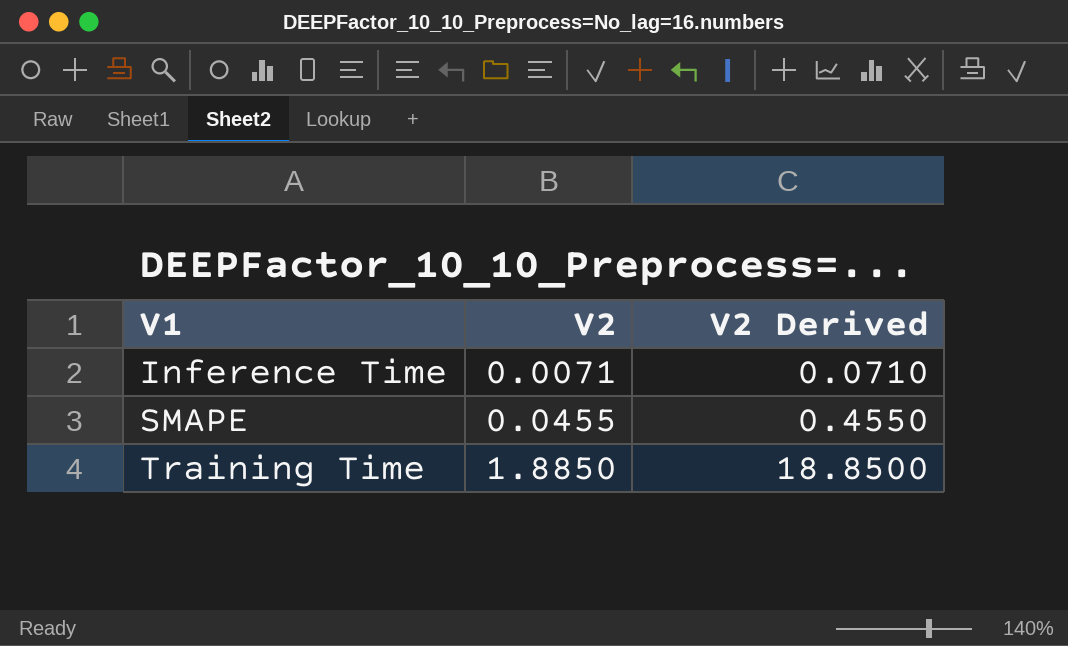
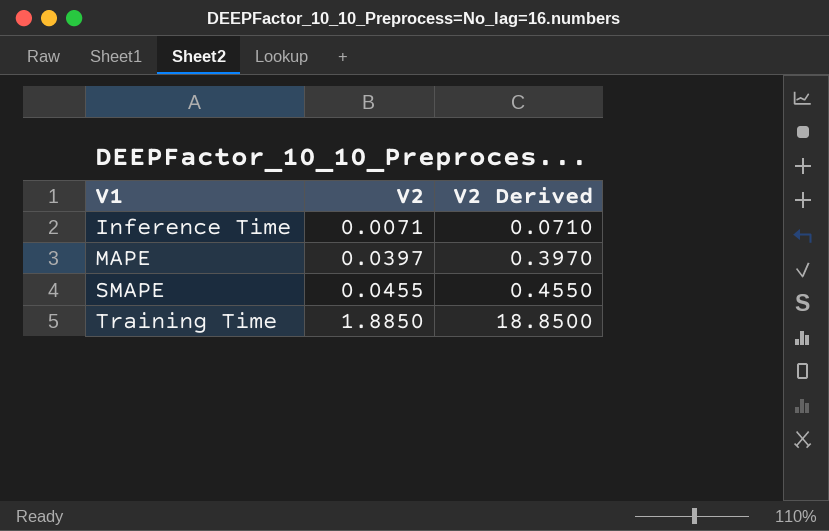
row MAPE: none -> 0.0397 | 0.3970

